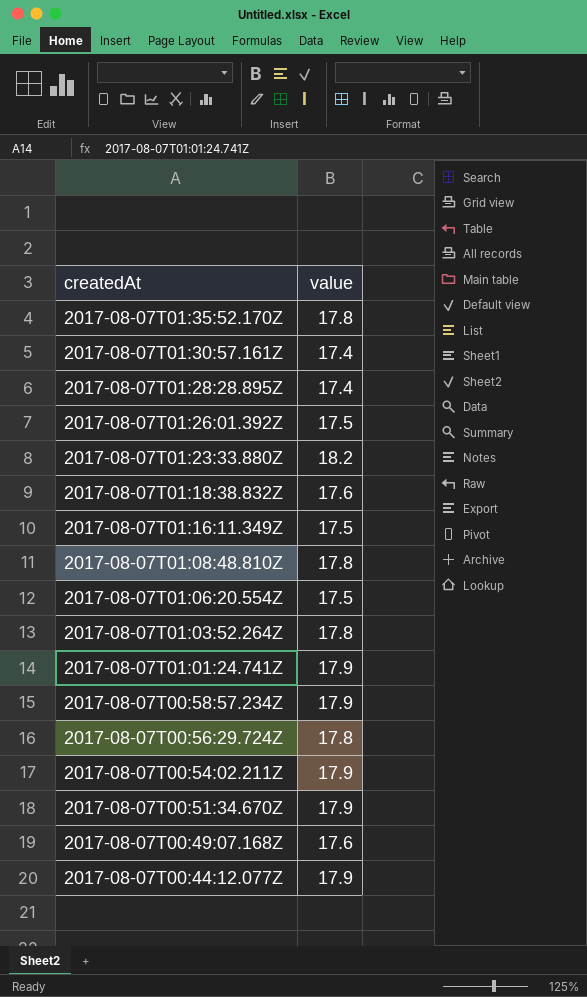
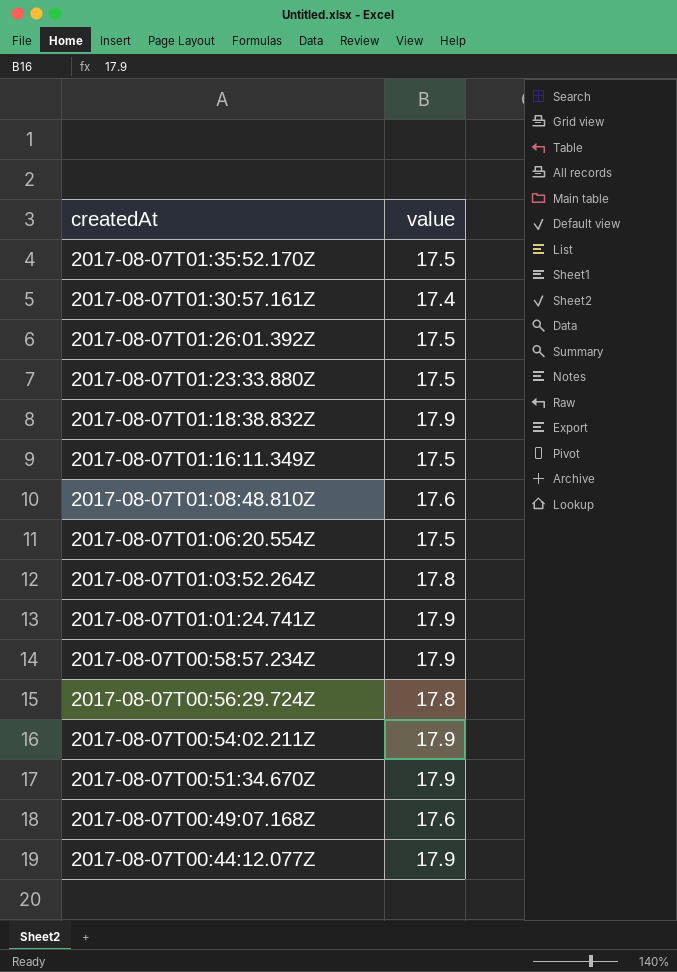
row 2017-08-07T01:28:28.895Z: 17.4 -> none
2017-08-07T01:35:52.170Z | value: 17.8 -> 17.5
2017-08-07T01:23:33.880Z | value: 18.2 -> 17.5
2017-08-07T01:18:38.832Z | value: 17.6 -> 17.9
2017-08-07T01:08:48.810Z | value: 17.8 -> 17.6

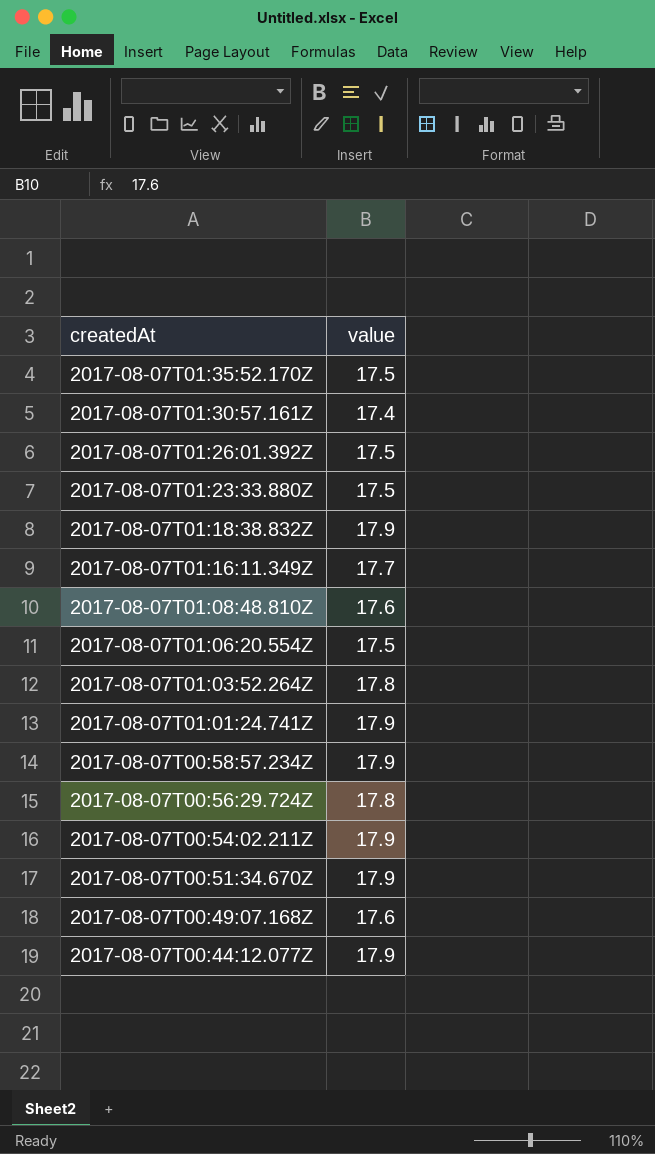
2017-08-07T01:16:11.349Z | value: 17.5 -> 17.7

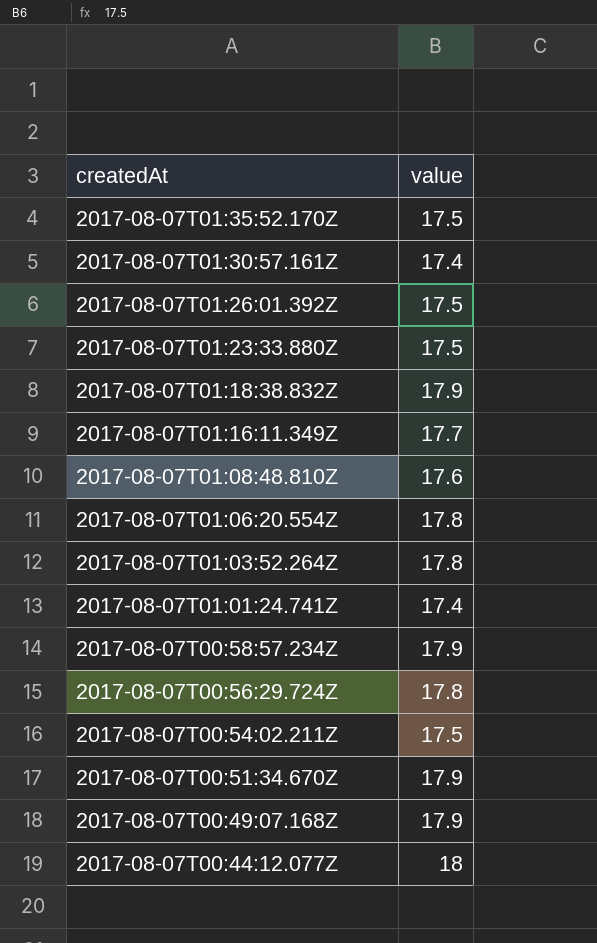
2017-08-07T01:06:20.554Z | value: 17.5 -> 17.8
2017-08-07T01:01:24.741Z | value: 17.9 -> 17.4
2017-08-07T00:54:02.211Z | value: 17.9 -> 17.5
2017-08-07T00:49:07.168Z | value: 17.6 -> 17.9
2017-08-07T00:44:12.077Z | value: 17.9 -> 18

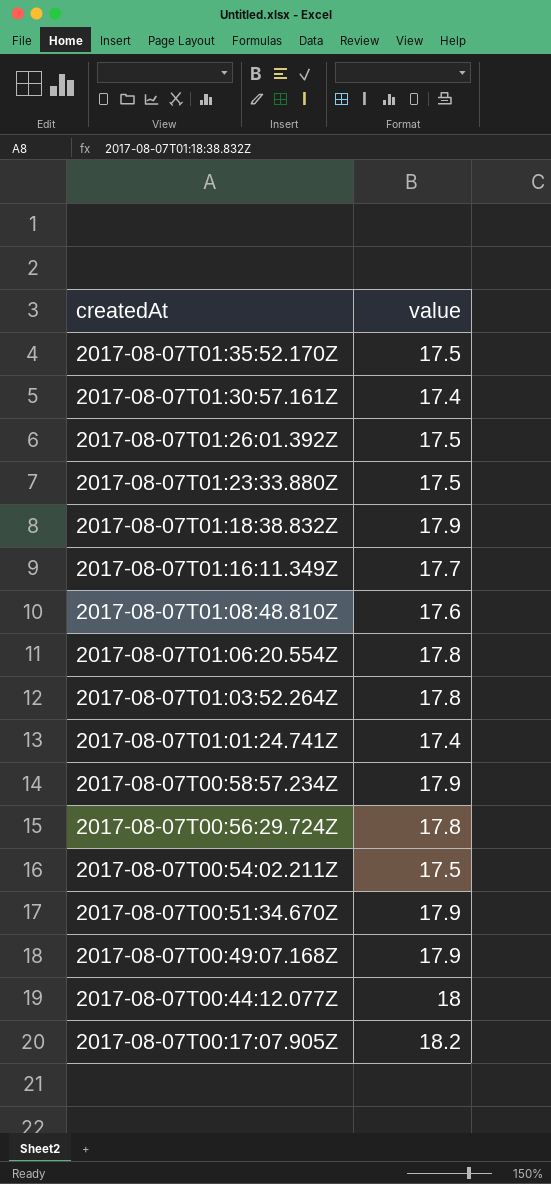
row 2017-08-07T00:17:07.905Z: none -> 18.2

